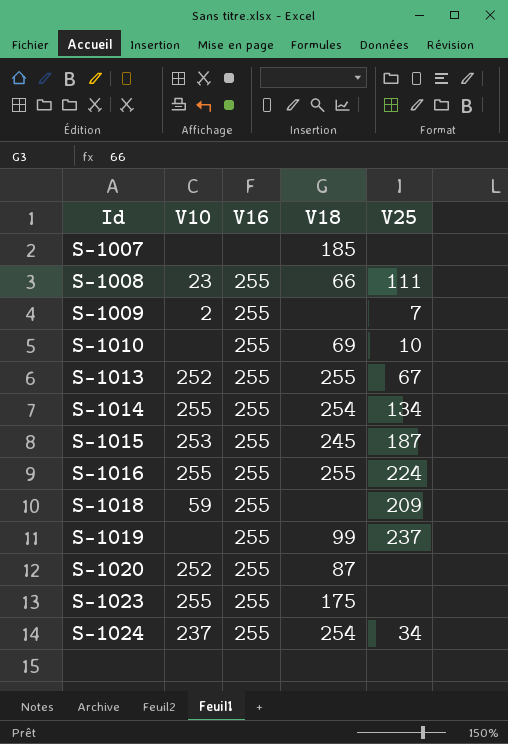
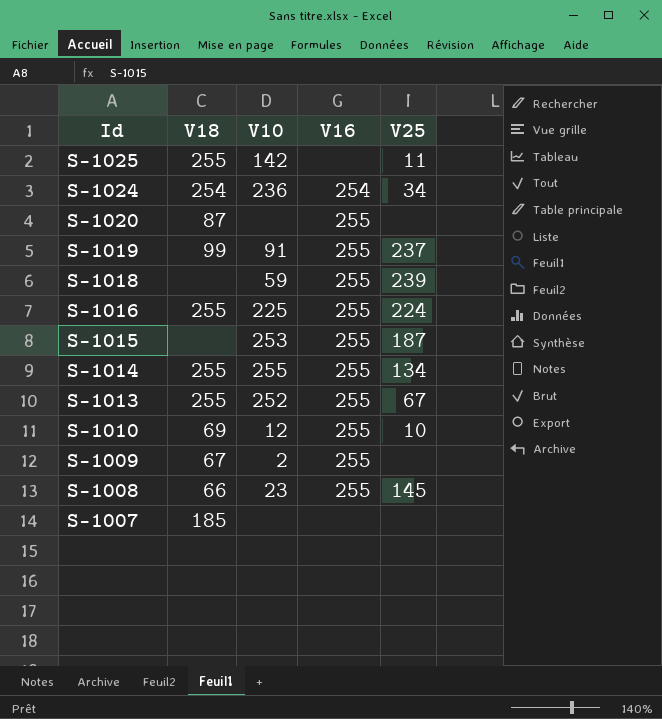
row order: Id ascending -> Id descending
column V18 | position: 4 -> 2
row S-1023: 255 | 255 | 175 | none -> none
row S-1025: none -> 255 | 142 | none | 11
S-1024 | V10: 237 -> 236
S-1024 | V16: 255 -> 254
S-1020 | V10: 252 -> none
S-1019 | V10: none -> 91
S-1018 | V25: 209 -> 239
S-1016 | V10: 255 -> 225
S-1015 | V18: 245 -> none
S-1014 | V18: 254 -> 255
S-1010 | V10: none -> 12
S-1009 | V18: none -> 67
S-1009 | V25: 7 -> none
S-1008 | V25: 111 -> 145

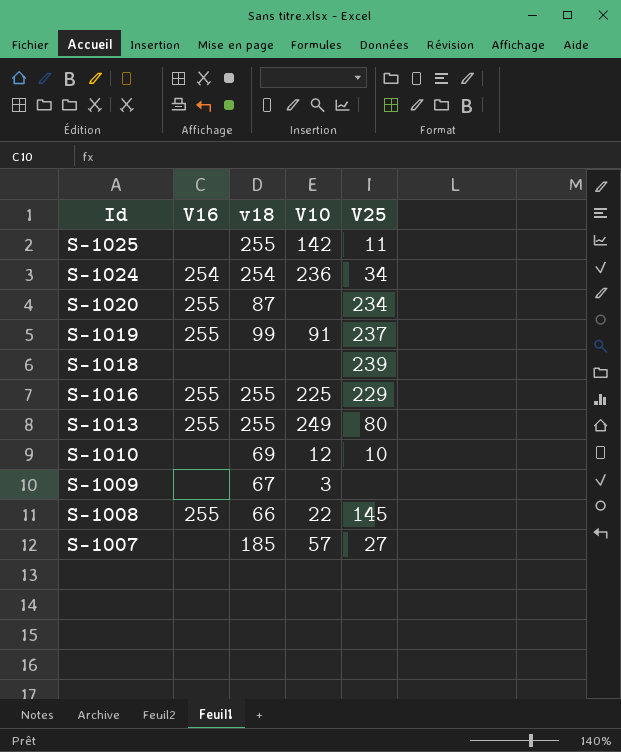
column V16 | position: 4 -> 2
column name: V18 -> v18
row S-1015: none | 253 | 255 | 187 -> none
row S-1014: 255 | 255 | 255 | 134 -> none
S-1020 | V25: none -> 234
S-1018 | V16: 255 -> none
S-1018 | V10: 59 -> none
S-1016 | V25: 224 -> 229
S-1013 | V10: 252 -> 249
S-1013 | V25: 67 -> 80
S-1010 | V16: 255 -> none
S-1009 | V16: 255 -> none
S-1009 | V10: 2 -> 3
S-1008 | V10: 23 -> 22
S-1007 | V10: none -> 57
S-1007 | V25: none -> 27

